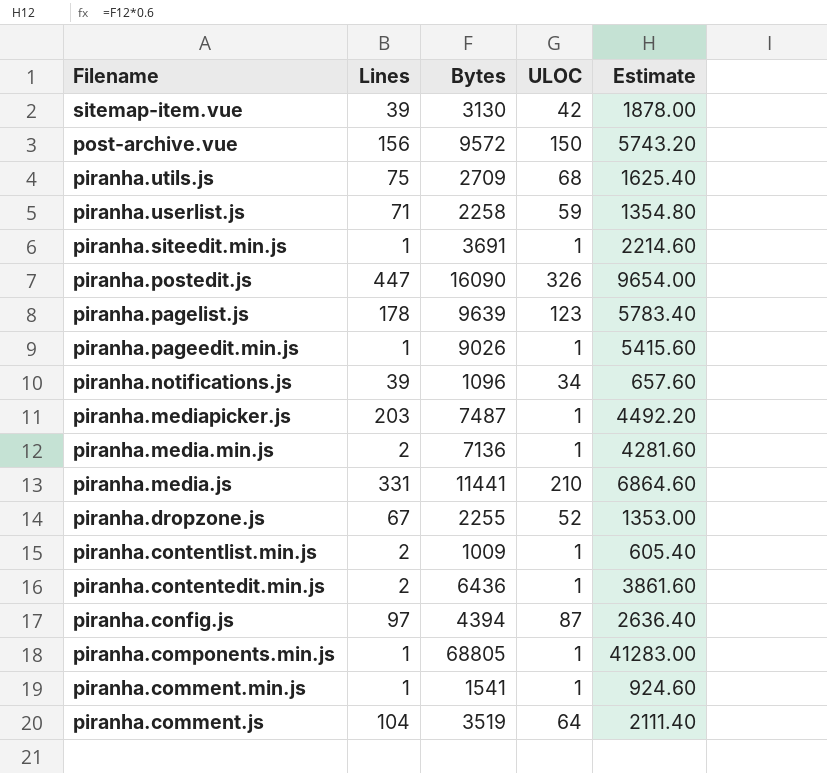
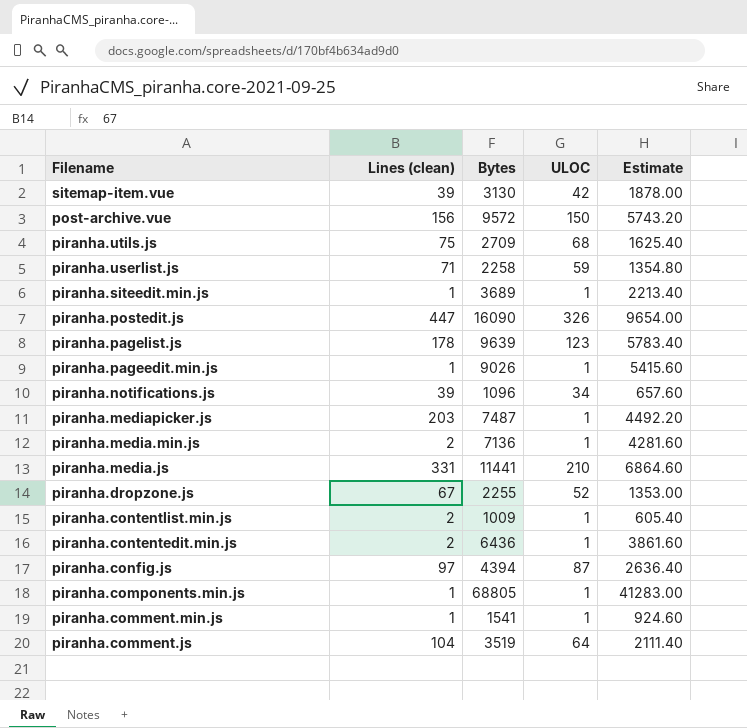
column name: Lines -> Lines (clean)
piranha.siteedit.min.js | Bytes: 3691 -> 3689
piranha.siteedit.min.js | Estimate: 2214.60 -> 2213.40

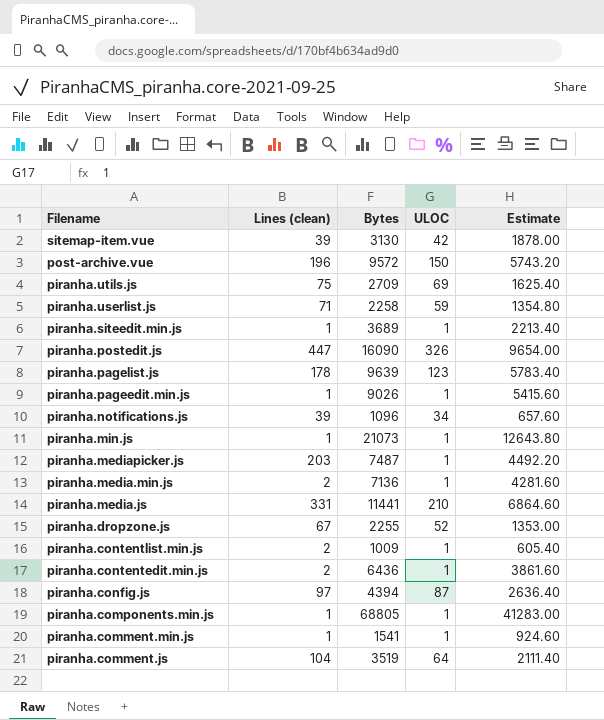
post-archive.vue | Lines (clean): 156 -> 196
piranha.utils.js | ULOC: 68 -> 69
row piranha.min.js: none -> 1 | 21073 | 1 | 12643.80

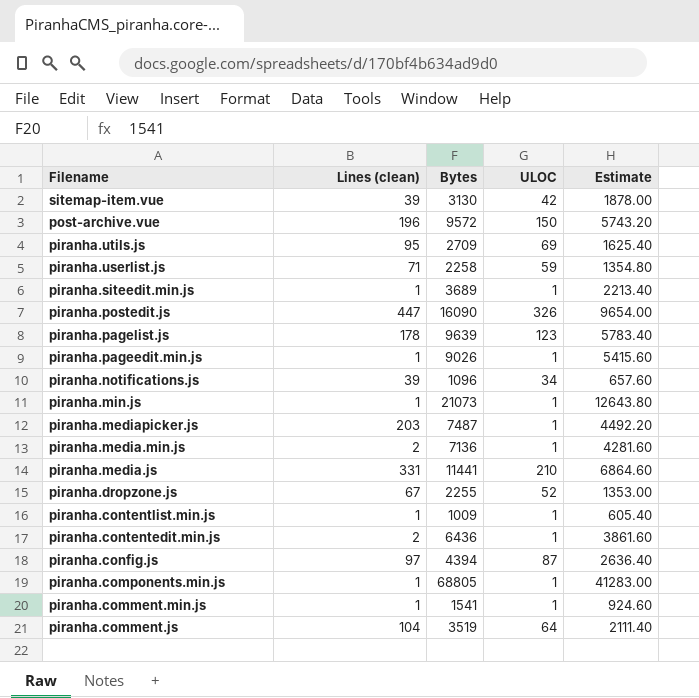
piranha.utils.js | Lines (clean): 75 -> 95
piranha.contentlist.min.js | Lines (clean): 2 -> 1

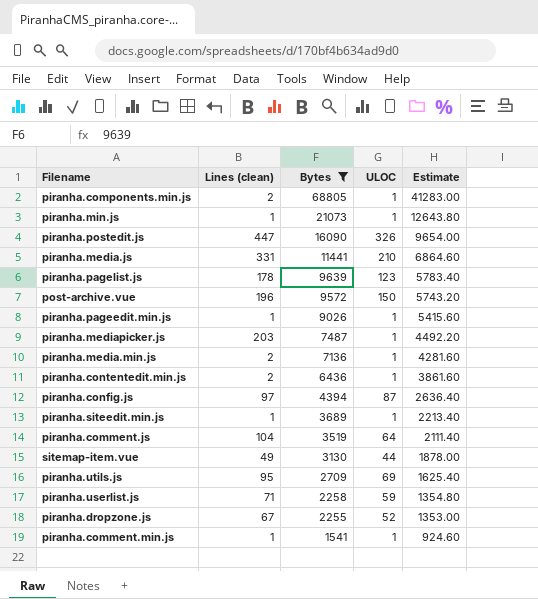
filter: none -> Bytes >= 1541
row order: Filename descending -> Bytes descending
piranha.components.min.js | Lines (clean): 1 -> 2
sitemap-item.vue | Lines (clean): 39 -> 49
sitemap-item.vue | ULOC: 42 -> 44

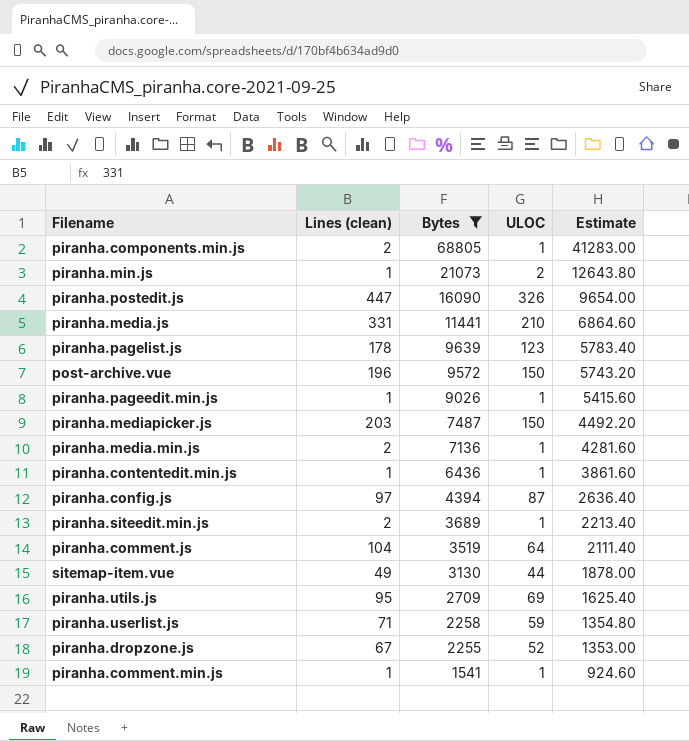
piranha.min.js | ULOC: 1 -> 2
piranha.mediapicker.js | ULOC: 1 -> 150
piranha.contentedit.min.js | Lines (clean): 2 -> 1
piranha.siteedit.min.js | Lines (clean): 1 -> 2

